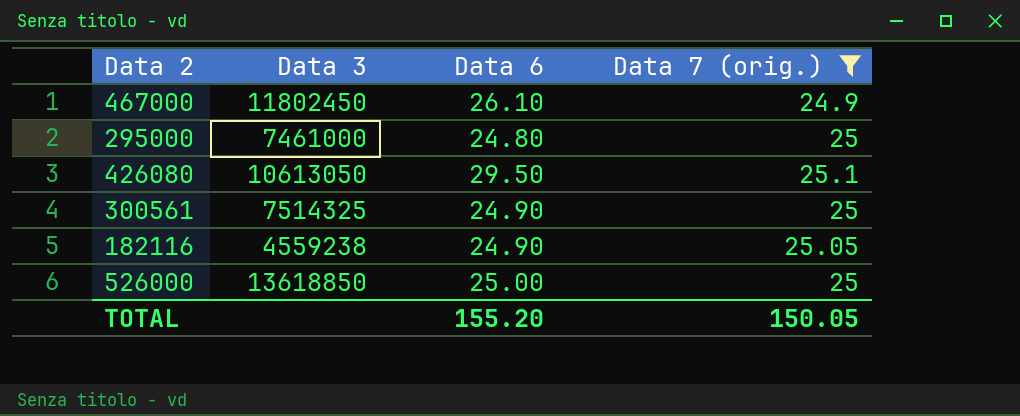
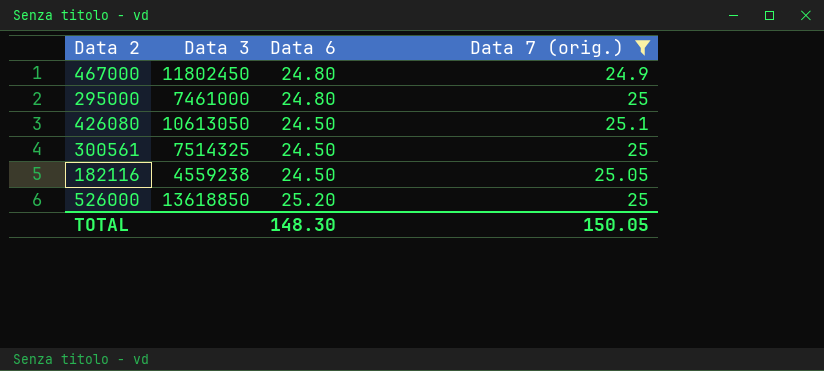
467000 | Data 6: 26.10 -> 24.80
426080 | Data 6: 29.50 -> 24.50
300561 | Data 6: 24.90 -> 24.50
182116 | Data 6: 24.90 -> 24.50
526000 | Data 6: 25.00 -> 25.20
TOTAL | Data 6: 155.20 -> 148.30

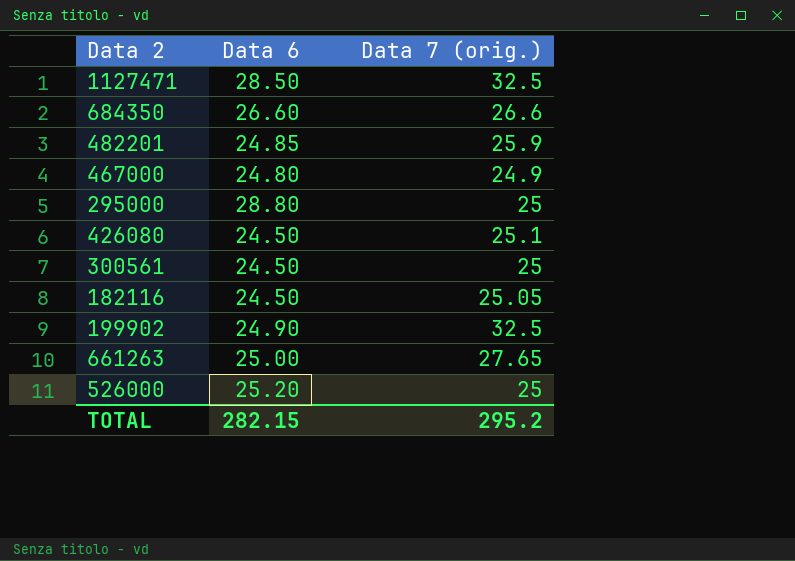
filter: Data 7 (orig.) <= 25.1 -> none
column Data 3 | position: 2 -> none
295000 | Data 6: 24.80 -> 28.80
TOTAL | Data 6: 148.30 -> 282.15
TOTAL | Data 7 (orig.): 150.05 -> 295.2

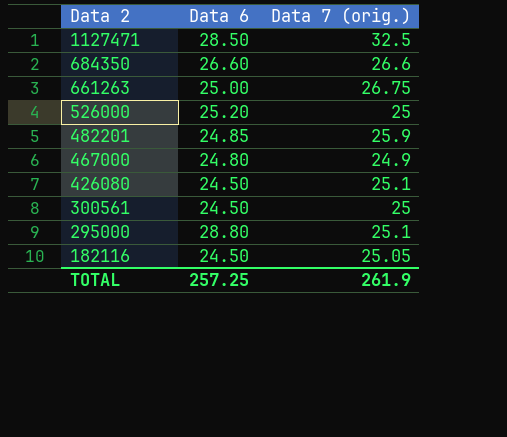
row order: none -> Data 2 descending
row 199902: 24.90 | 32.5 -> none
661263 | Data 7 (orig.): 27.65 -> 26.75
295000 | Data 7 (orig.): 25 -> 25.1
TOTAL | Data 6: 282.15 -> 257.25
TOTAL | Data 7 (orig.): 295.2 -> 261.9

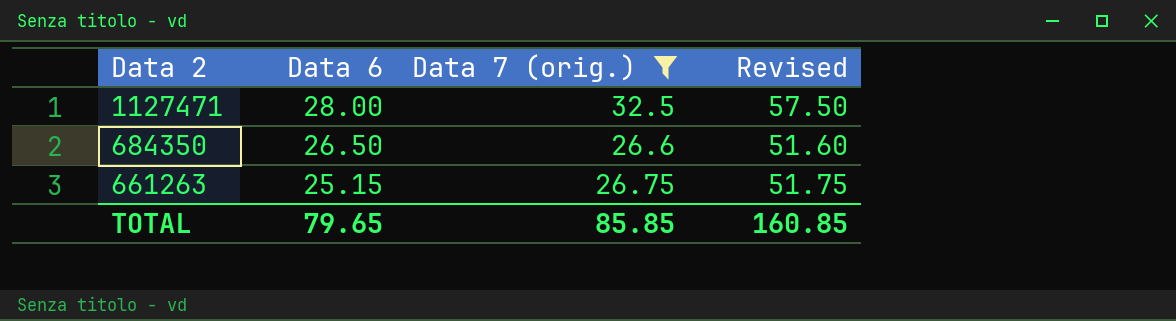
filter: none -> Data 7 (orig.) >= 26.6
column Revised | formula: none -> [Data 7 (orig.)] + 25
1127471 | Data 6: 28.50 -> 28.00
684350 | Data 6: 26.60 -> 26.50
661263 | Data 6: 25.00 -> 25.15
TOTAL | Data 6: 257.25 -> 79.65
TOTAL | Data 7 (orig.): 261.9 -> 85.85

